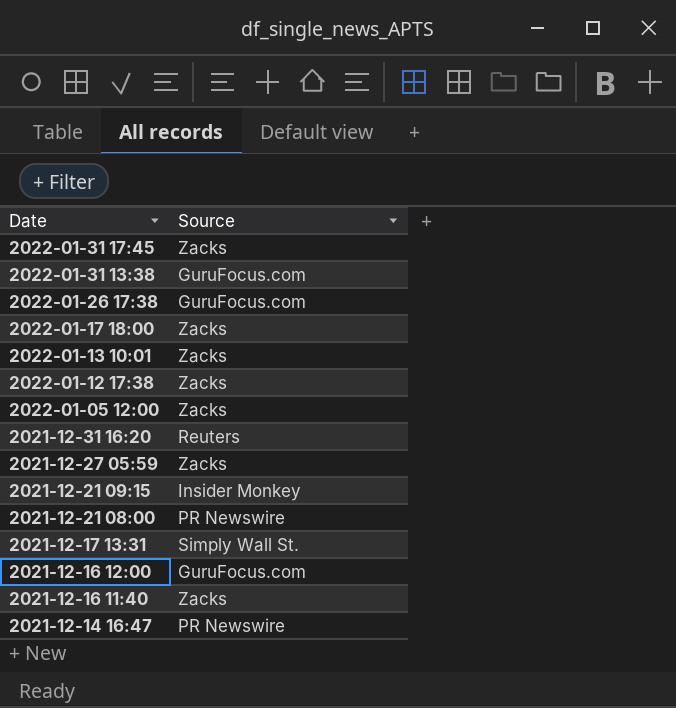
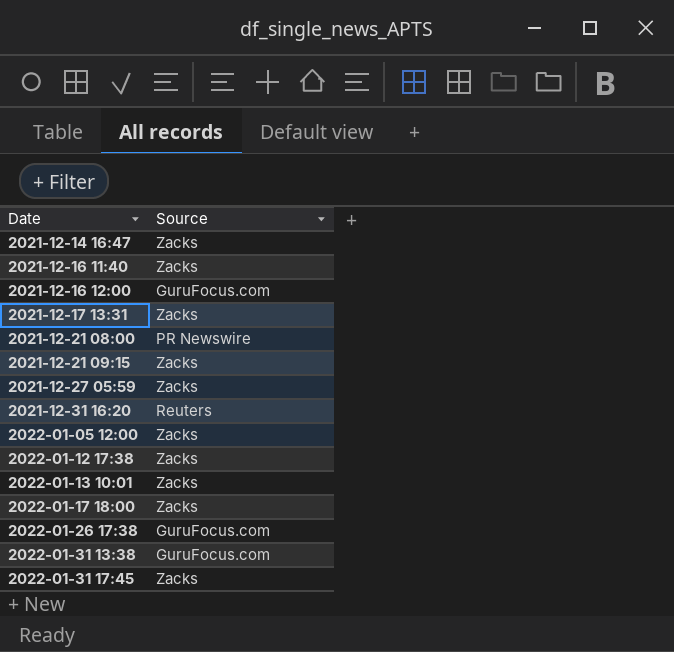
row order: Date descending -> Date ascending
2021-12-14 16:47 | Source: PR Newswire -> Zacks
2021-12-17 13:31 | Source: Simply Wall St. -> Zacks
2021-12-21 09:15 | Source: Insider Monkey -> Zacks

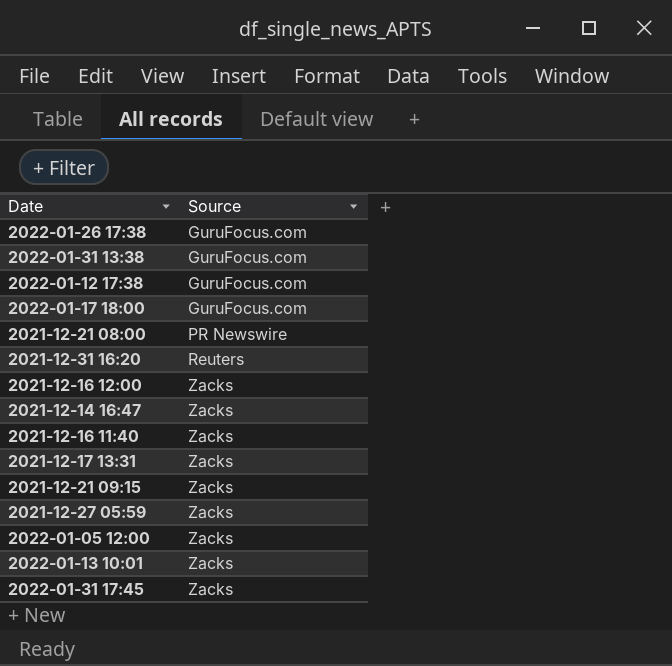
row order: Date ascending -> Source ascending
2022-01-12 17:38 | Source: Zacks -> GuruFocus.com
2022-01-17 18:00 | Source: Zacks -> GuruFocus.com
2021-12-16 12:00 | Source: GuruFocus.com -> Zacks

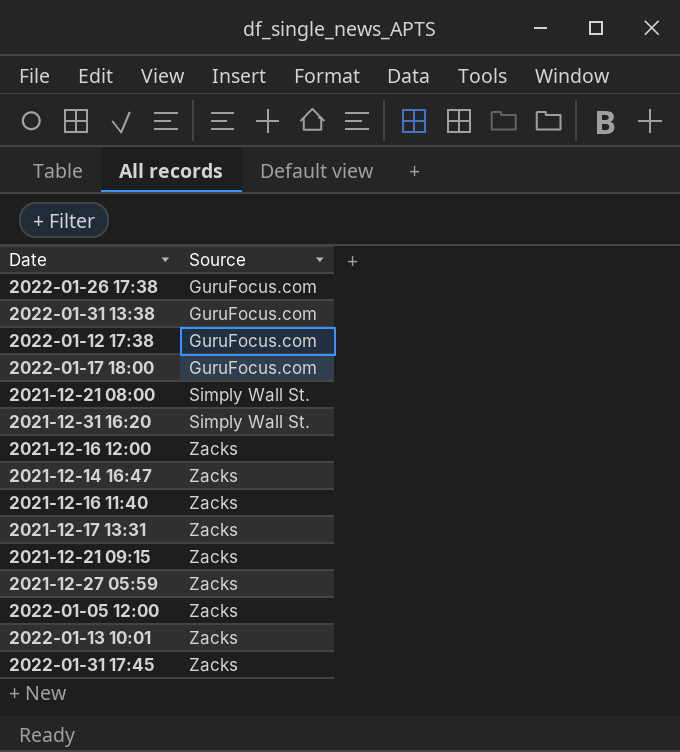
2021-12-21 08:00 | Source: PR Newswire -> Simply Wall St.
2021-12-31 16:20 | Source: Reuters -> Simply Wall St.

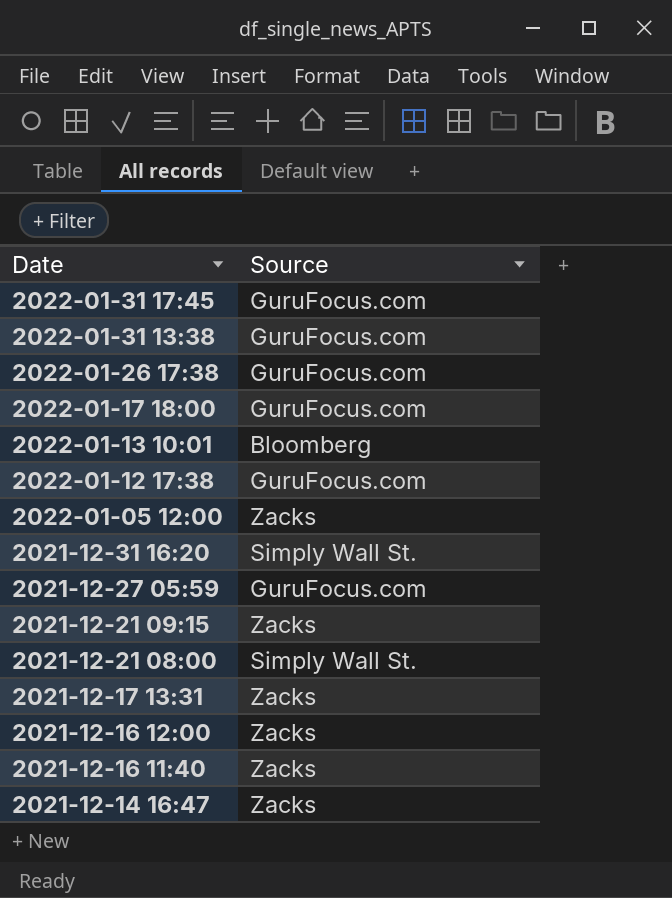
row order: Source ascending -> Date descending
2022-01-31 17:45 | Source: Zacks -> GuruFocus.com
2022-01-13 10:01 | Source: Zacks -> Bloomberg
2021-12-27 05:59 | Source: Zacks -> GuruFocus.com

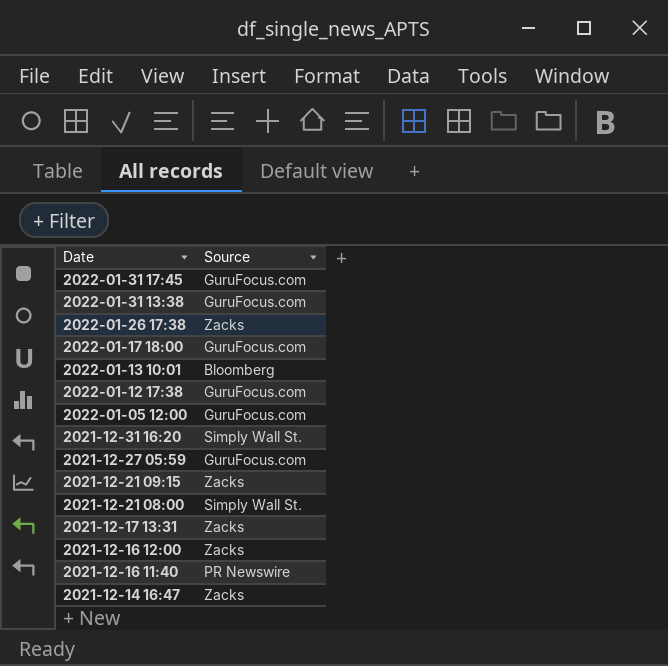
2022-01-26 17:38 | Source: GuruFocus.com -> Zacks
2022-01-05 12:00 | Source: Zacks -> GuruFocus.com
2021-12-16 11:40 | Source: Zacks -> PR Newswire

